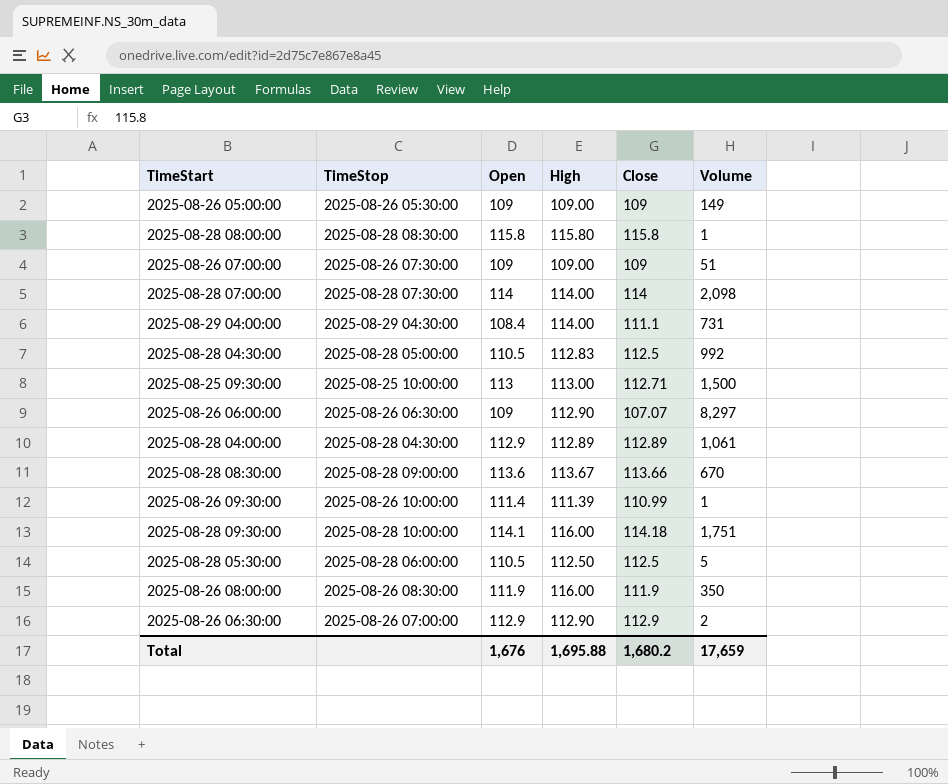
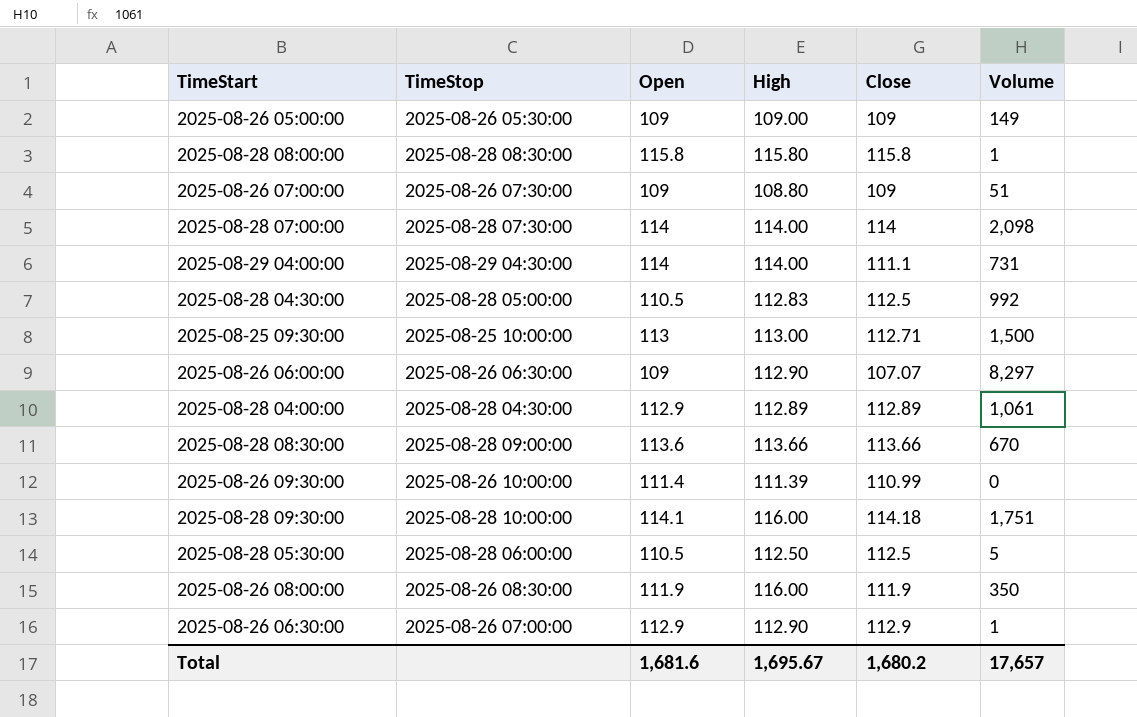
2025-08-26 07:00:00 | High: 109.00 -> 108.80
2025-08-29 04:00:00 | Open: 108.4 -> 114
2025-08-28 08:30:00 | High: 113.67 -> 113.66
2025-08-26 09:30:00 | Volume: 1 -> 0
2025-08-26 06:30:00 | Volume: 2 -> 1
Total | Open: 1,676 -> 1,681.6
Total | High: 1,695.88 -> 1,695.67
Total | Volume: 17,659 -> 17,657

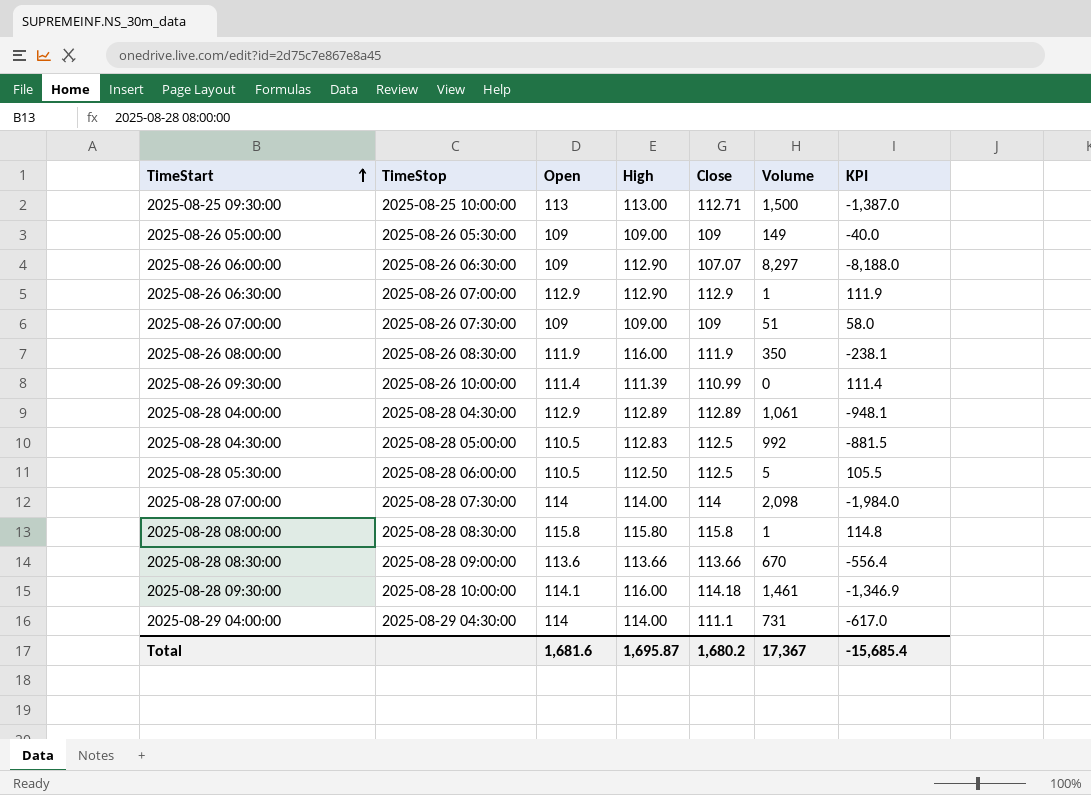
row order: none -> TimeStart ascending
column KPI | formula: none -> [Open] - [Volume]
2025-08-26 07:00:00 | High: 108.80 -> 109.00
2025-08-28 09:30:00 | Volume: 1,751 -> 1,461
Total | High: 1,695.67 -> 1,695.87
Total | Volume: 17,657 -> 17,367

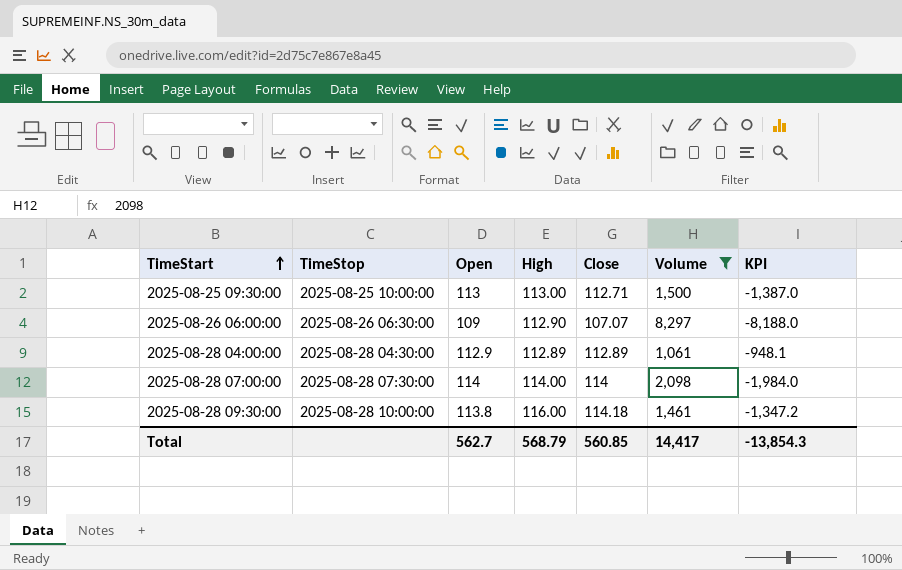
filter: none -> Volume >= 1,061
2025-08-28 09:30:00 | Open: 114.1 -> 113.8
2025-08-28 09:30:00 | KPI: -1,346.9 -> -1,347.2
Total | Open: 1,681.6 -> 562.7
Total | High: 1,695.87 -> 568.79
Total | Close: 1,680.2 -> 560.85
Total | Volume: 17,367 -> 14,417
Total | KPI: -15,685.4 -> -13,854.3

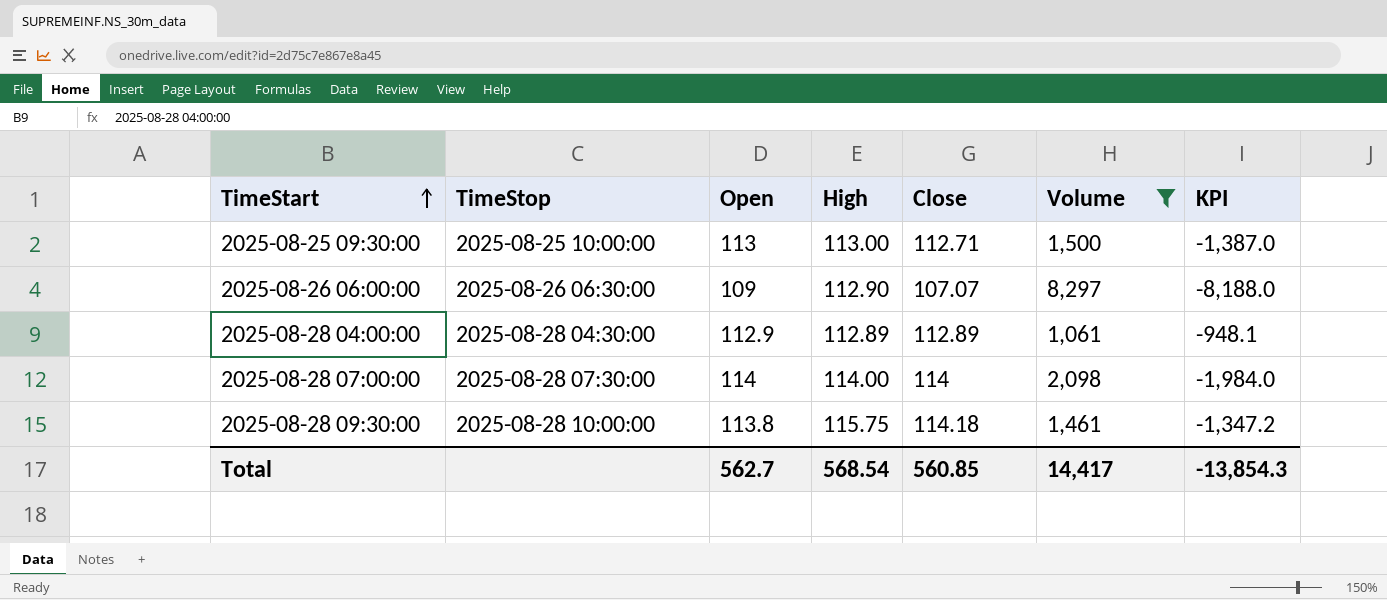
2025-08-28 09:30:00 | High: 116.00 -> 115.75
Total | High: 568.79 -> 568.54

